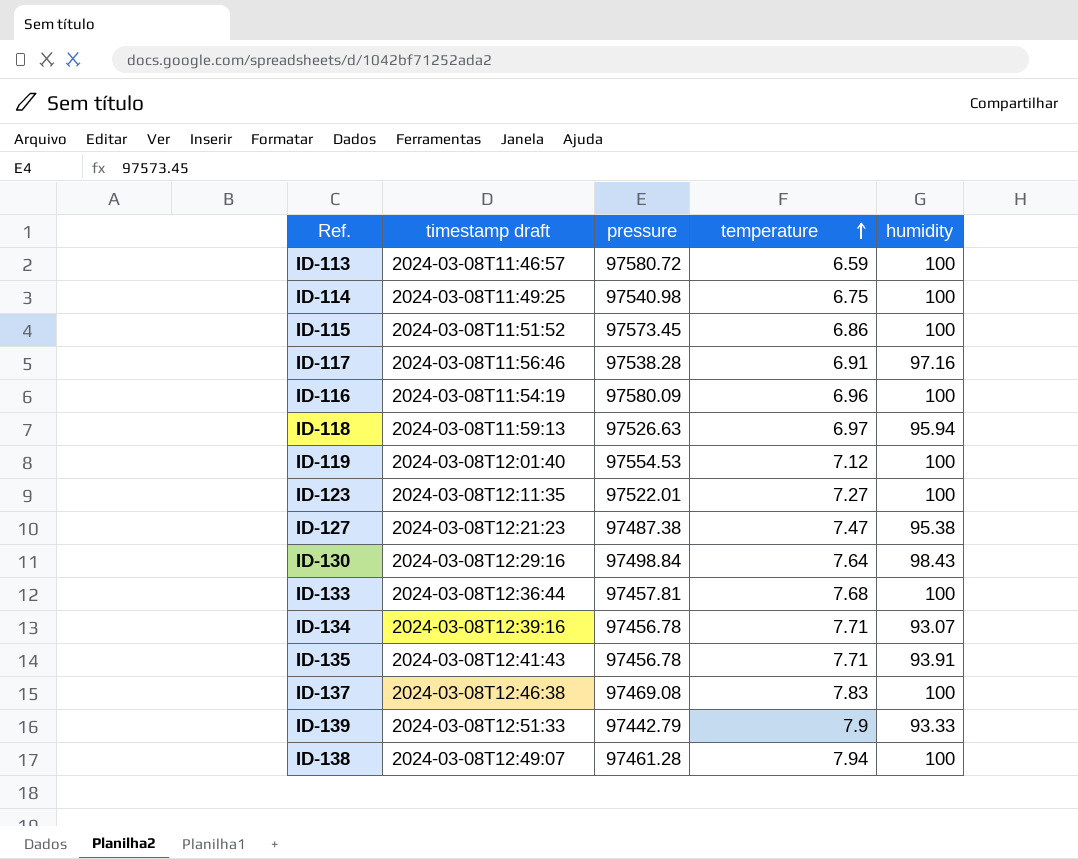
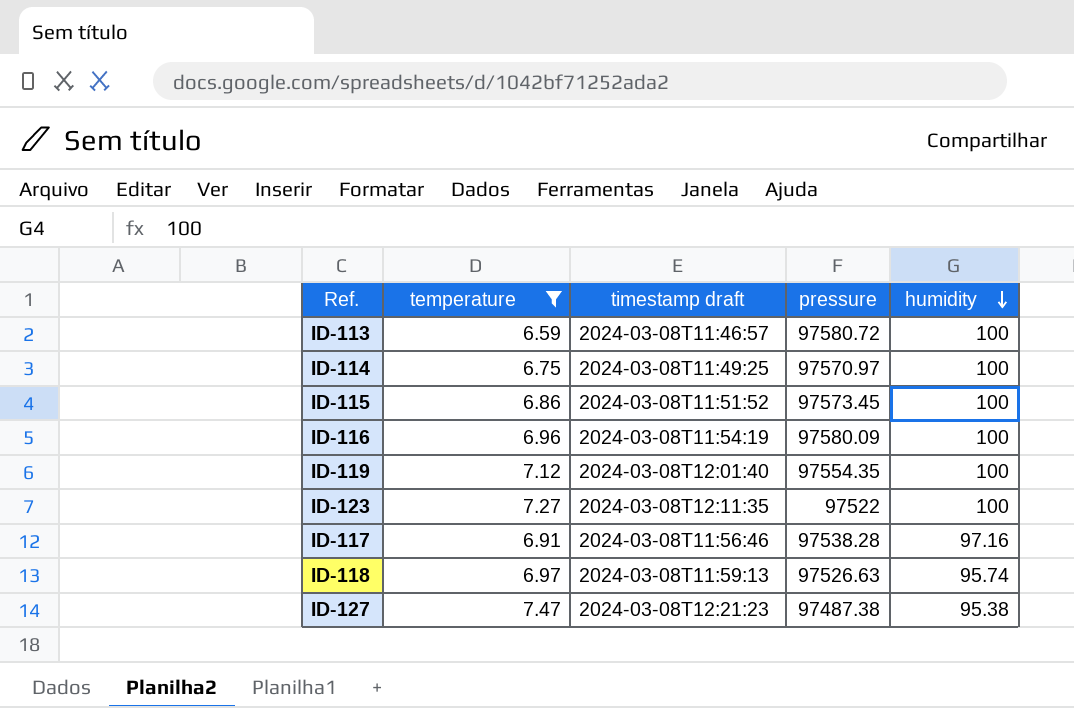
filter: none -> temperature <= 7.47
row order: temperature ascending -> humidity descending
column temperature | position: 4 -> 2
ID-114 | pressure: 97540.98 -> 97570.97
ID-119 | pressure: 97554.53 -> 97554.35
ID-123 | pressure: 97522.01 -> 97522
ID-118 | humidity: 95.94 -> 95.74

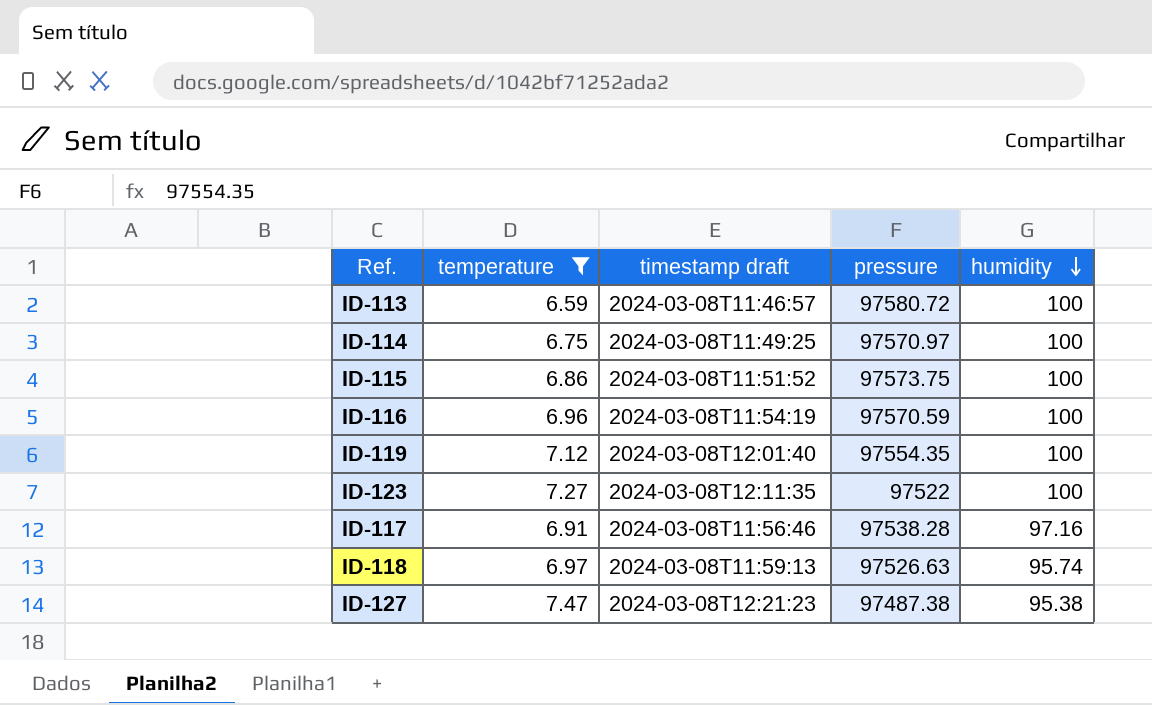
ID-115 | pressure: 97573.45 -> 97573.75
ID-116 | pressure: 97580.09 -> 97570.59

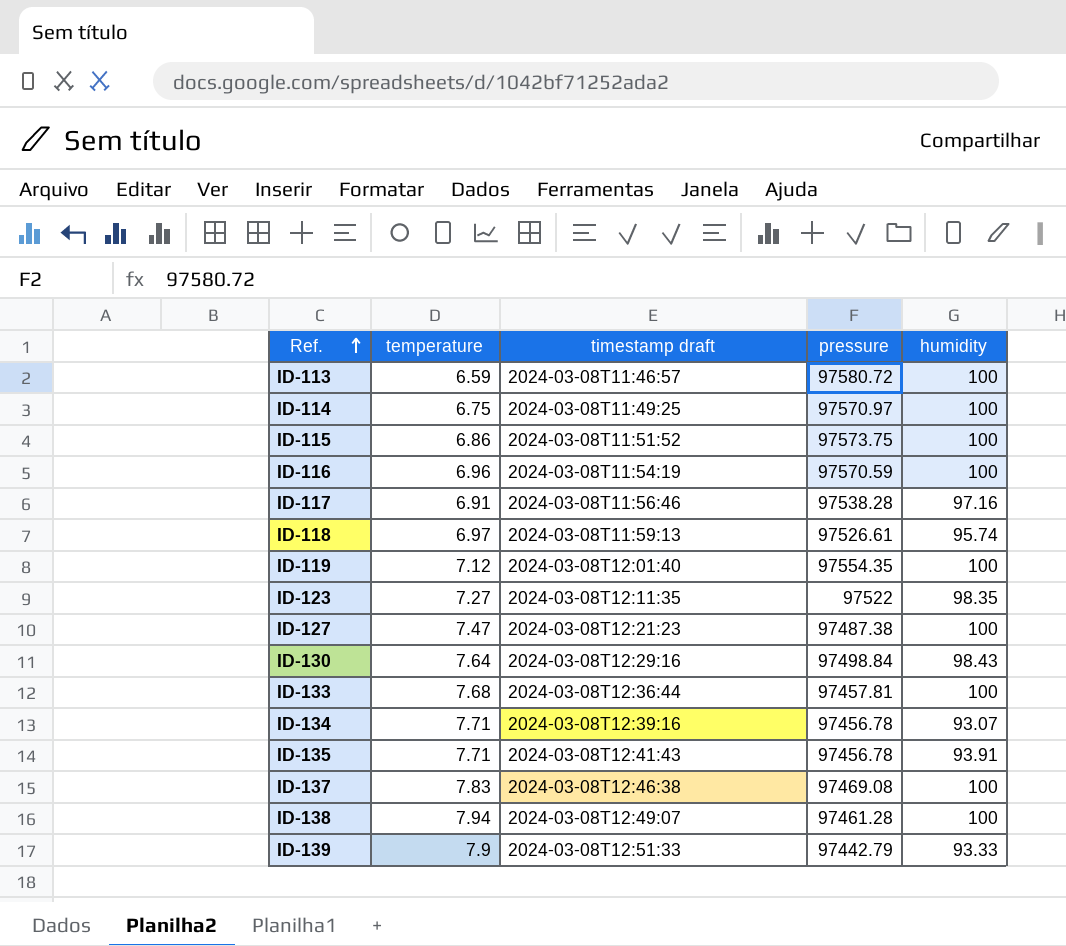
filter: temperature <= 7.47 -> none
row order: humidity descending -> Ref. ascending
ID-118 | pressure: 97526.63 -> 97526.61
ID-123 | humidity: 100 -> 98.35
ID-127 | humidity: 95.38 -> 100

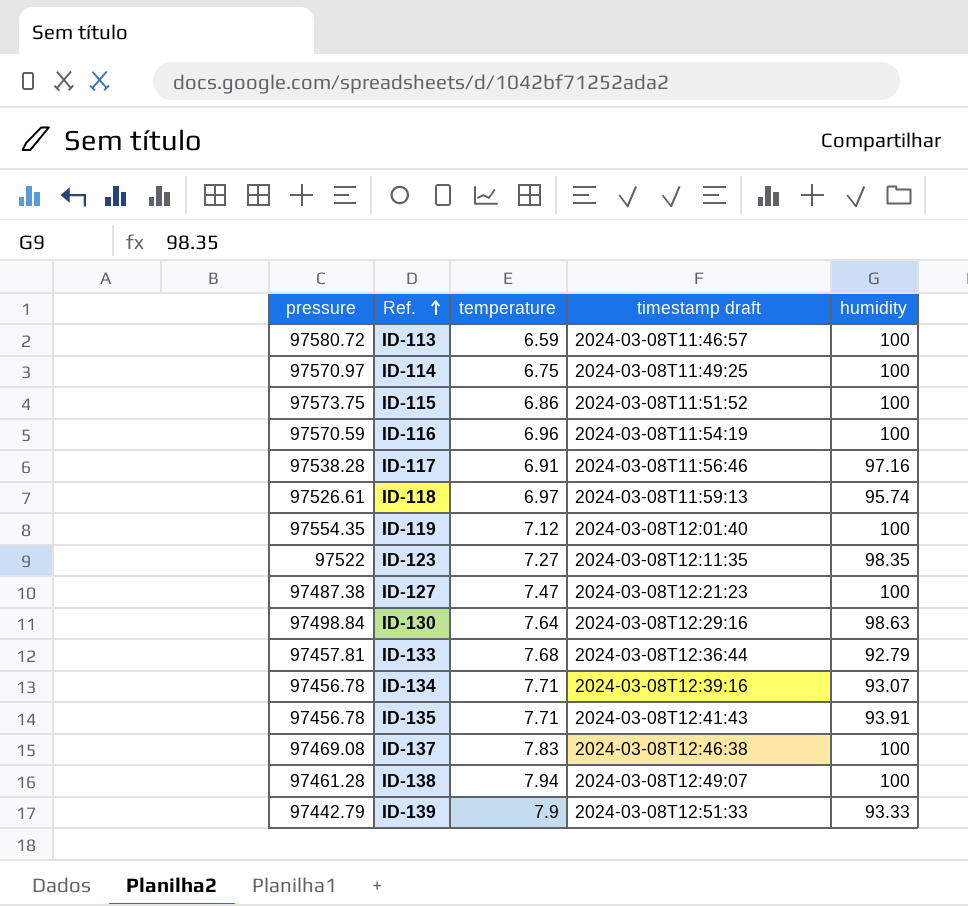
column pressure | position: 4 -> 1
ID-130 | humidity: 98.43 -> 98.63
ID-133 | humidity: 100 -> 92.79

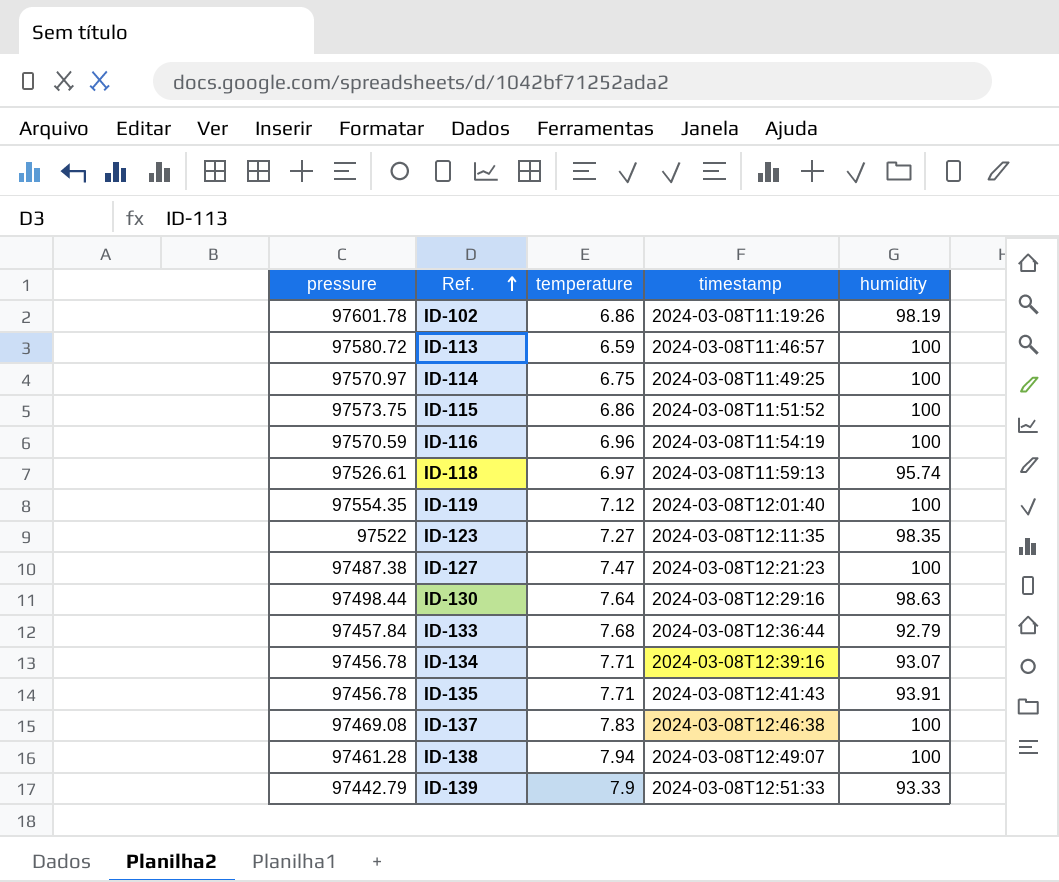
column name: timestamp draft -> timestamp
row ID-117: 97538.28 | 6.91 | 2024-03-08T11:56:46 | 97.16 -> none
row ID-102: none -> 97601.78 | 6.86 | 2024-03-08T11:19:26 | 98.19
ID-130 | pressure: 97498.84 -> 97498.44
ID-133 | pressure: 97457.81 -> 97457.84

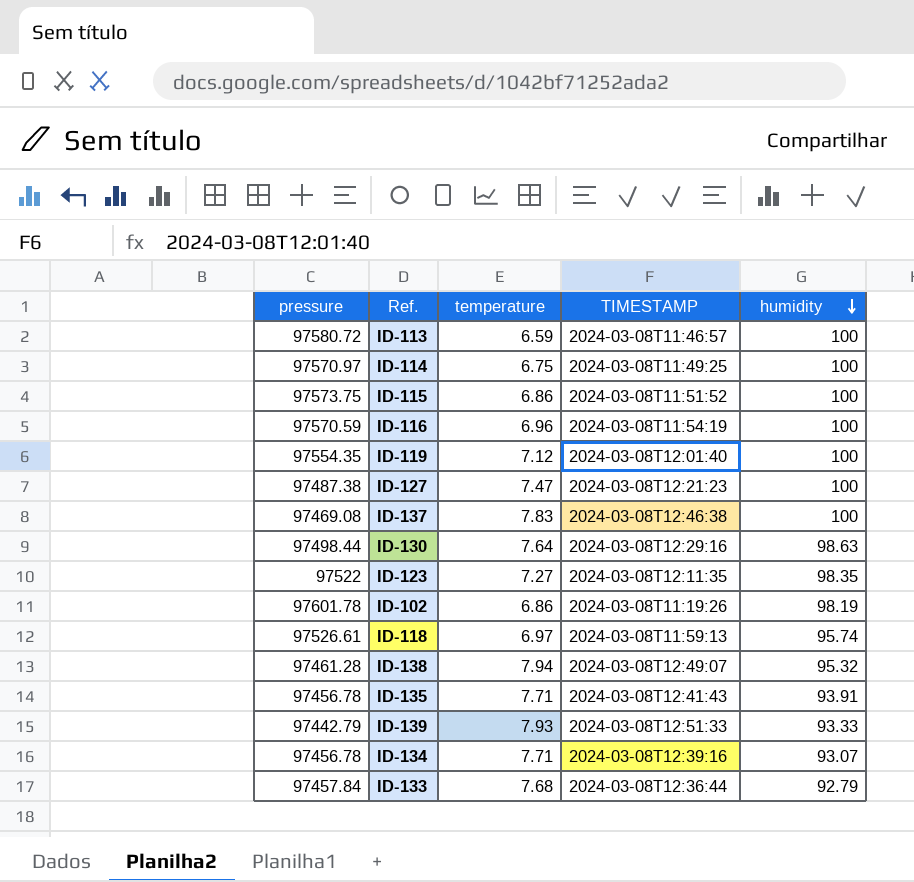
row order: Ref. ascending -> humidity descending
column name: timestamp -> TIMESTAMP
ID-138 | humidity: 100 -> 95.32
ID-139 | temperature: 7.9 -> 7.93

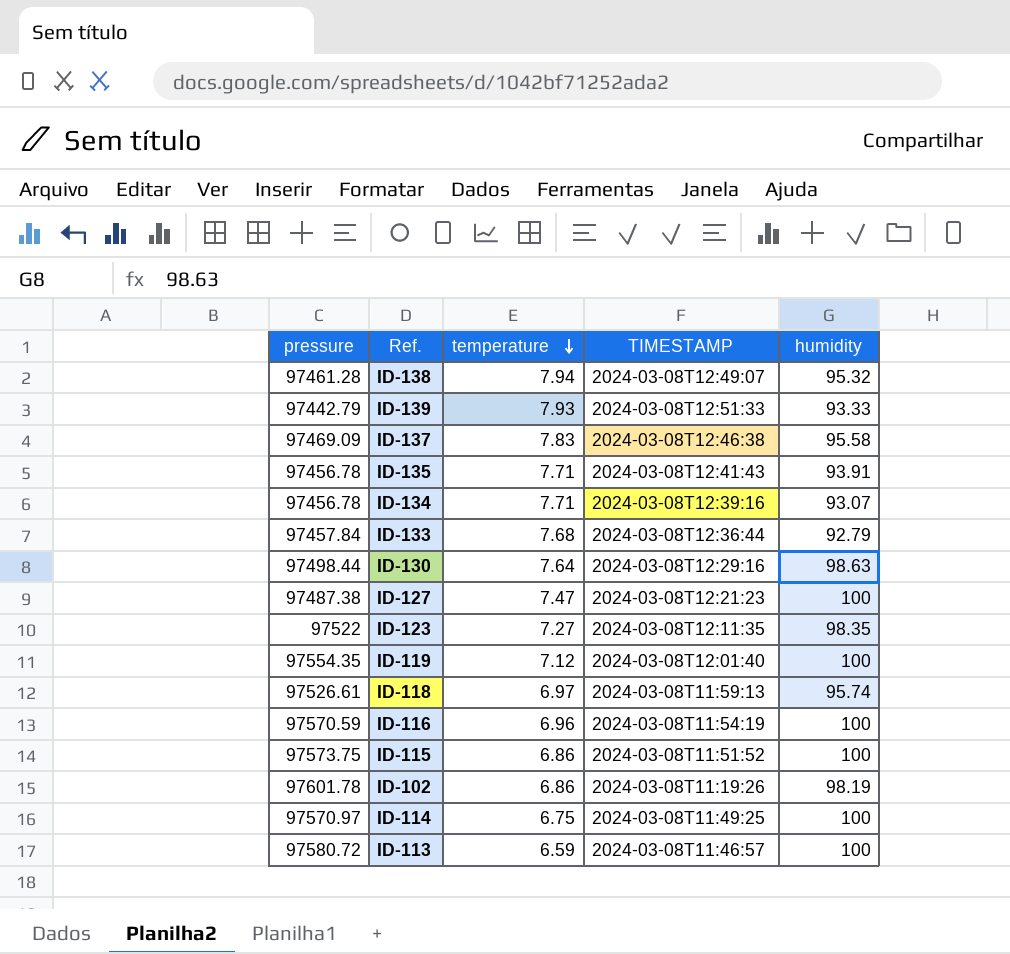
row order: humidity descending -> temperature descending
ID-137 | pressure: 97469.08 -> 97469.09
ID-137 | humidity: 100 -> 95.58

